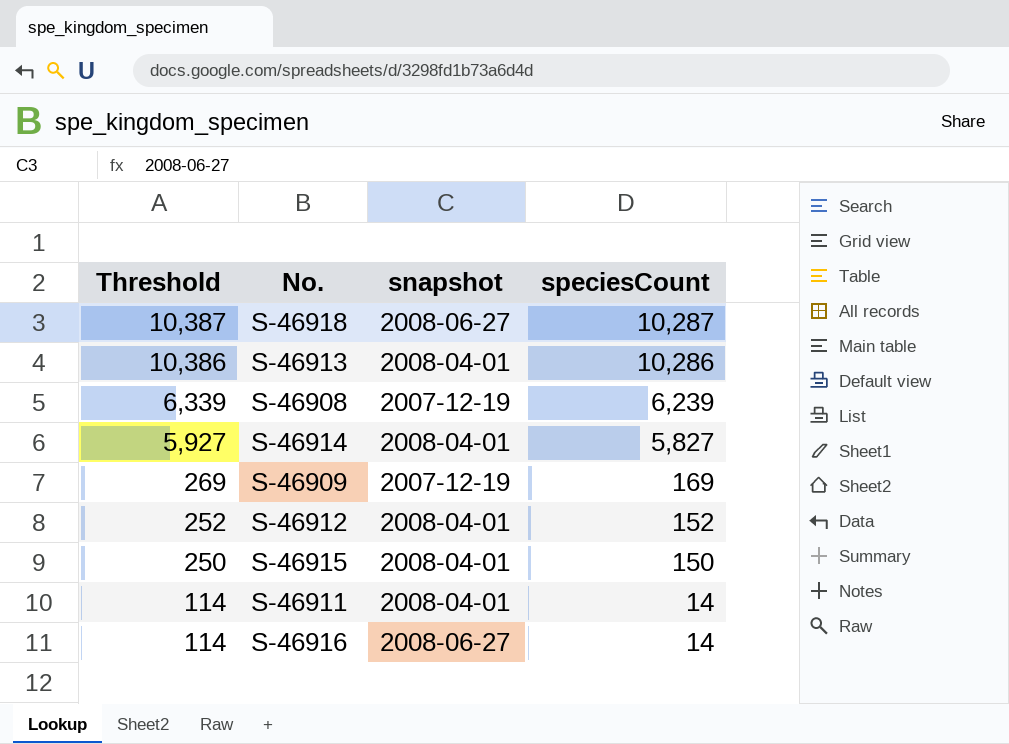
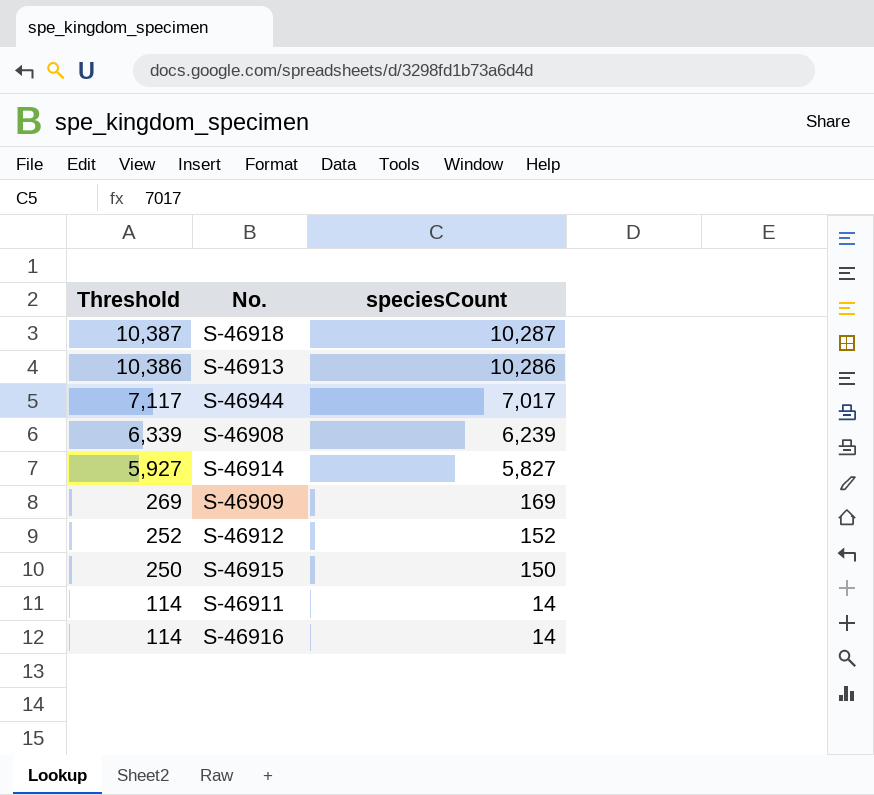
column snapshot | position: 3 -> none
row S-46944: none -> 7,117 | 7,017

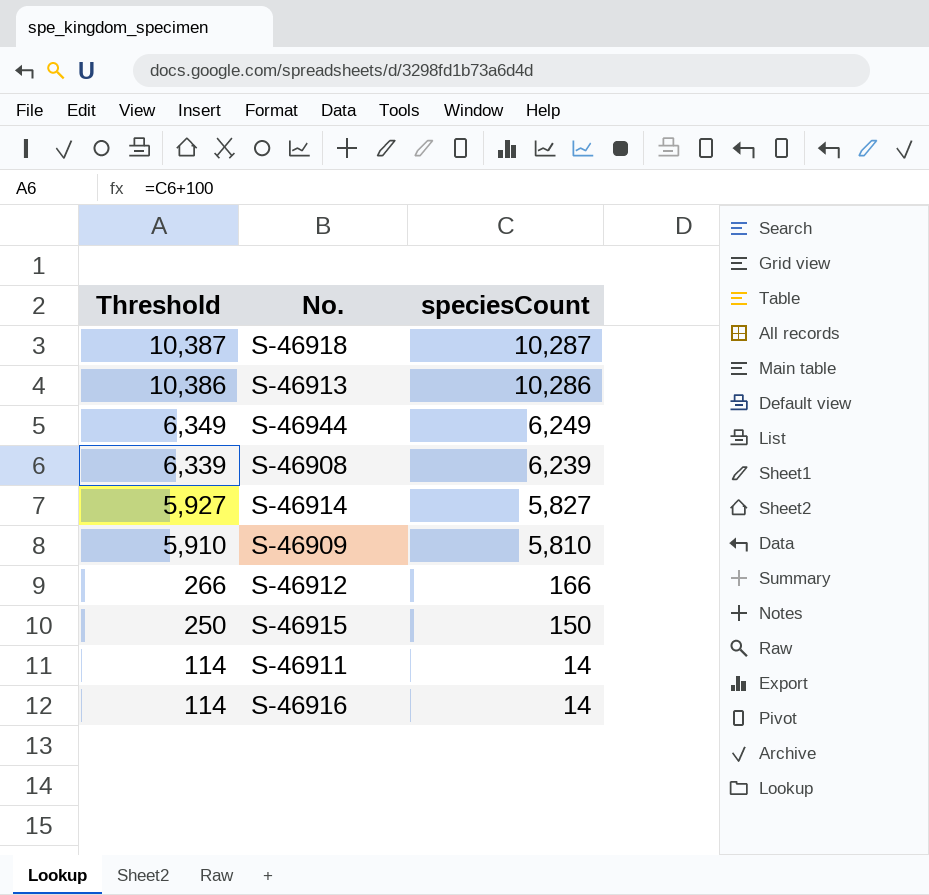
S-46944 | Threshold: 7,117 -> 6,349
S-46944 | speciesCount: 7,017 -> 6,249
S-46909 | Threshold: 269 -> 5,910
S-46909 | speciesCount: 169 -> 5,810
S-46912 | Threshold: 252 -> 266
S-46912 | speciesCount: 152 -> 166

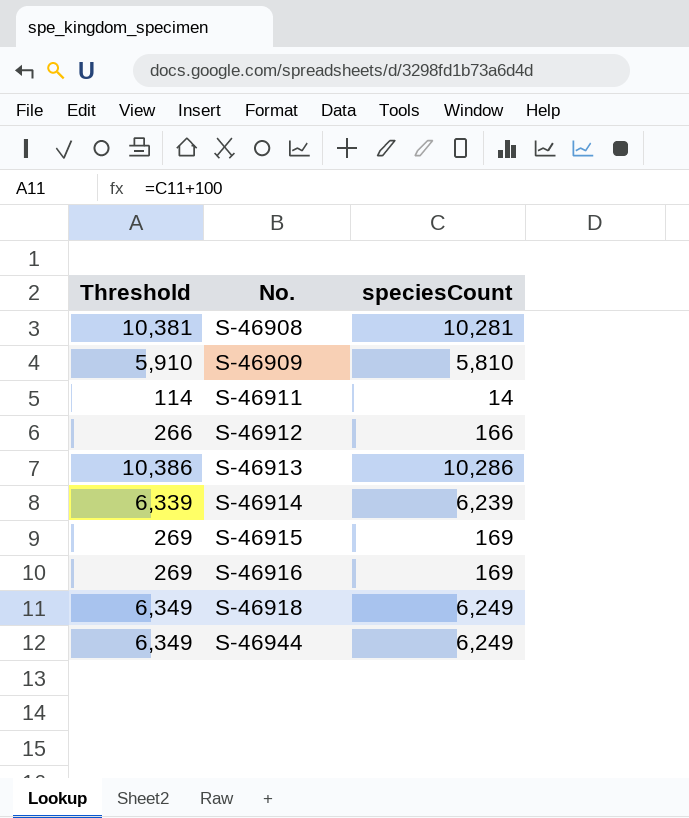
row order: Threshold descending -> No. ascending
S-46908 | Threshold: 6,339 -> 10,381
S-46908 | speciesCount: 6,239 -> 10,281
S-46914 | Threshold: 5,927 -> 6,339
S-46914 | speciesCount: 5,827 -> 6,239
S-46915 | Threshold: 250 -> 269
S-46915 | speciesCount: 150 -> 169
S-46916 | Threshold: 114 -> 269
S-46916 | speciesCount: 14 -> 169
S-46918 | Threshold: 10,387 -> 6,349
S-46918 | speciesCount: 10,287 -> 6,249

